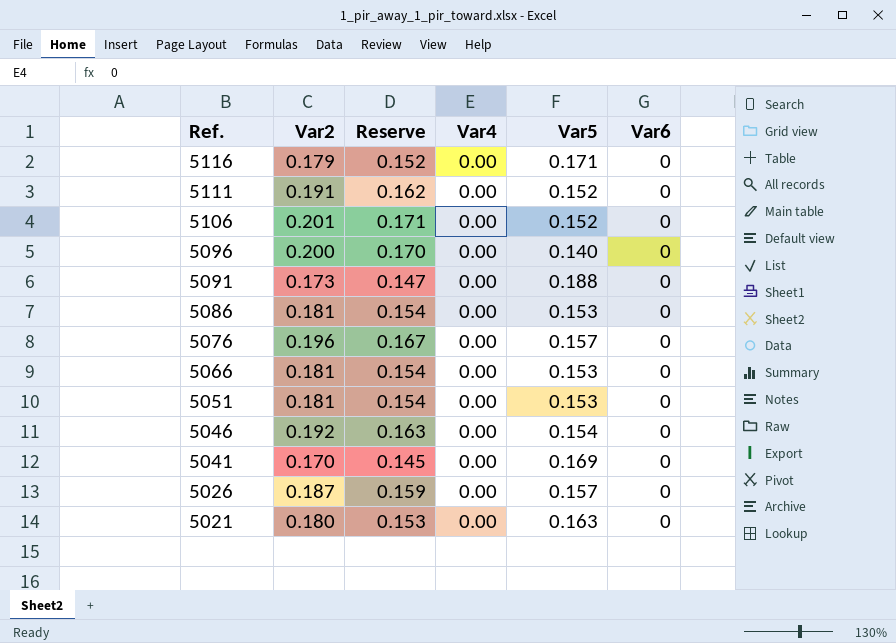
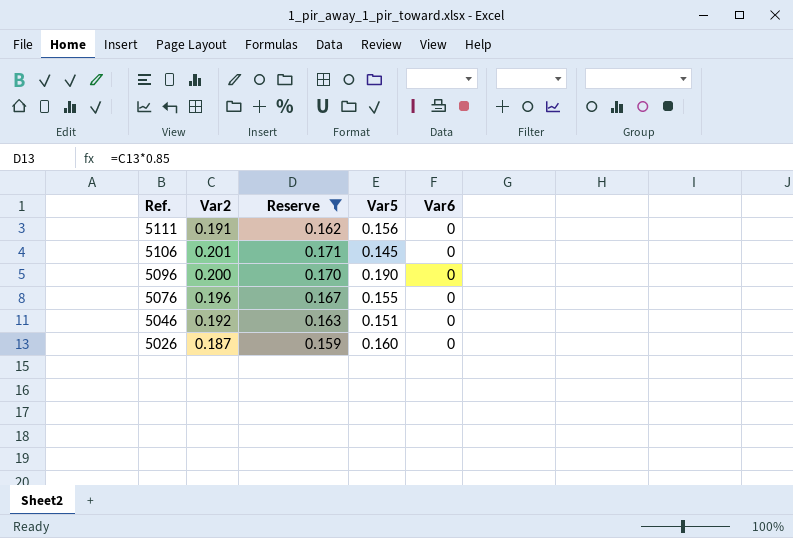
filter: none -> Reserve >= 0.159
column Var4 | position: 4 -> none
5111 | Var5: 0.152 -> 0.156
5106 | Var5: 0.152 -> 0.145
5096 | Var5: 0.140 -> 0.190
5076 | Var5: 0.157 -> 0.155
5046 | Var5: 0.154 -> 0.151
5026 | Var5: 0.157 -> 0.160

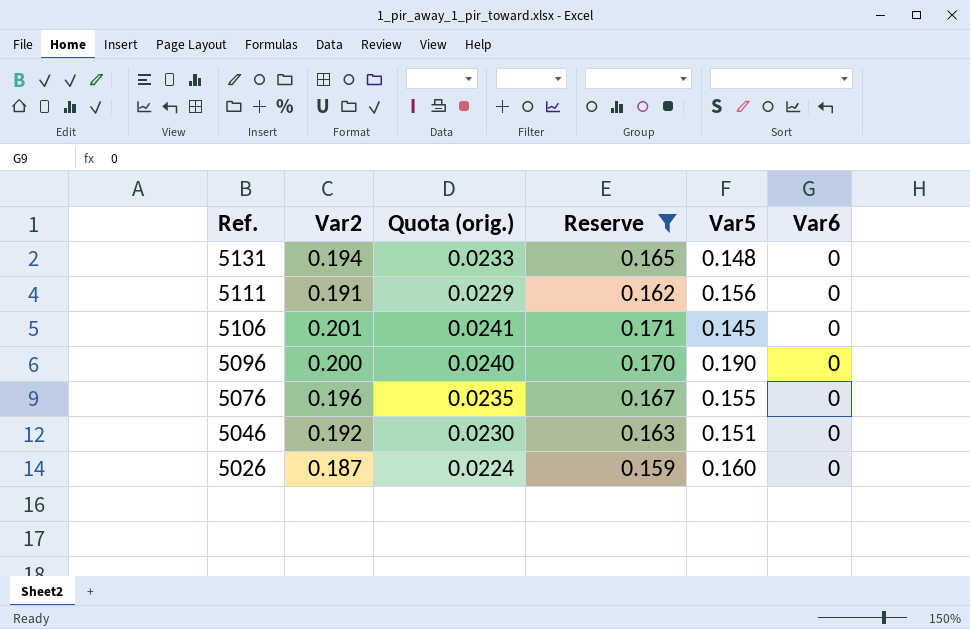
column Quota (orig.) | formula: none -> [Var2] * 0.12
row 5131: none -> 0.194 | 0.0233 | 0.165 | 0.148 | 0

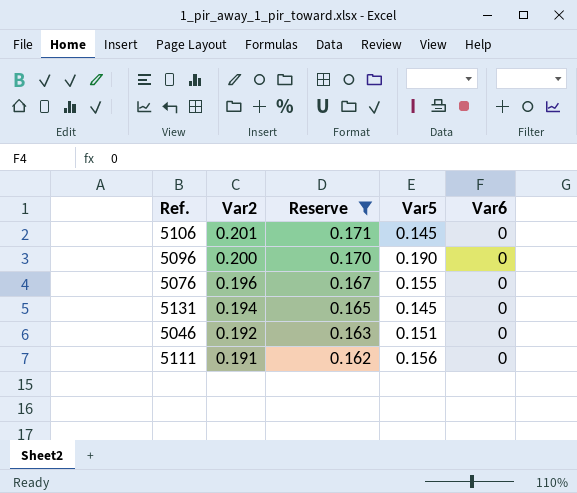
row order: Ref. descending -> Var2 descending
column Quota (orig.) | formula: [Var2] * 0.12 -> none
row 5026: 0.187 | 0.0224 | 0.159 | 0.160 | 0 -> none
5131 | Var5: 0.148 -> 0.145

